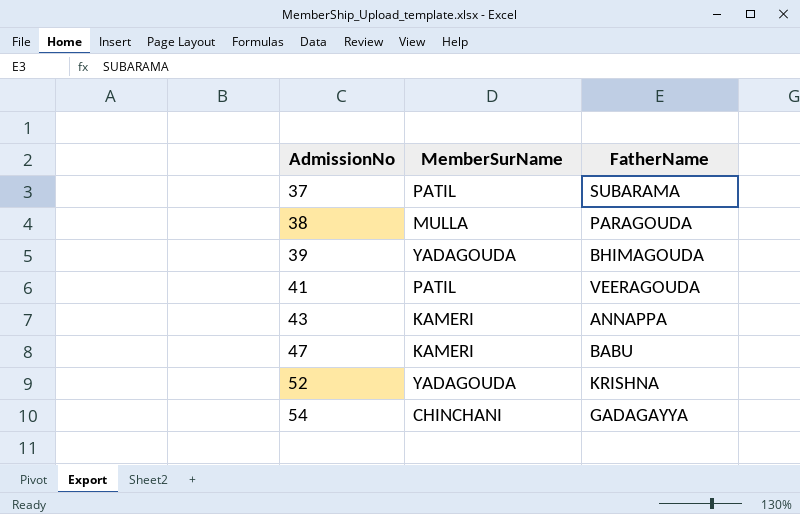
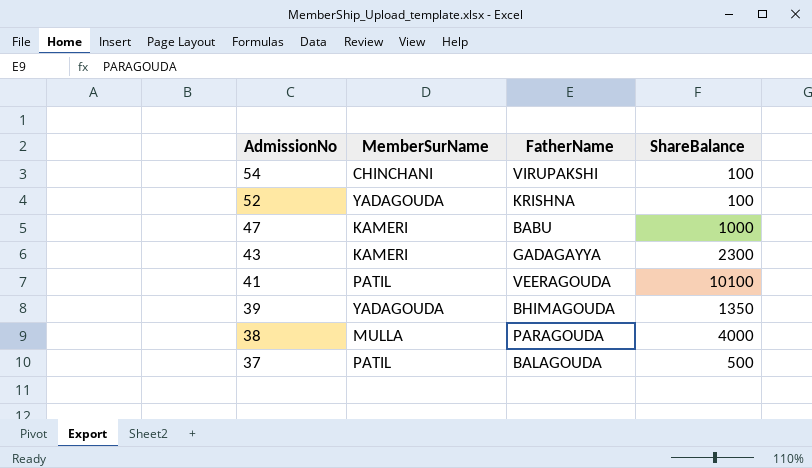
row order: AdmissionNo ascending -> AdmissionNo descending
column ShareBalance | position: none -> 4
54 | FatherName: GADAGAYYA -> VIRUPAKSHI
43 | FatherName: ANNAPPA -> GADAGAYYA
37 | FatherName: SUBARAMA -> BALAGOUDA

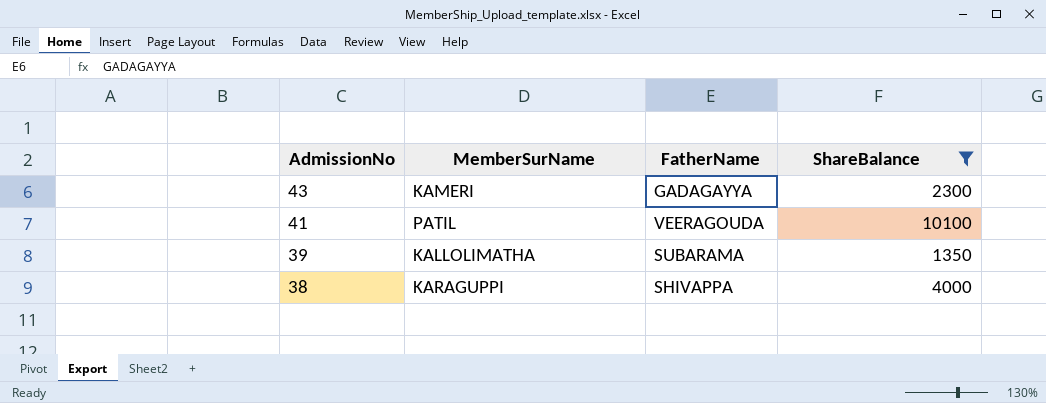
filter: none -> ShareBalance >= 1350
39 | MemberSurName: YADAGOUDA -> KALLOLIMATHA
39 | FatherName: BHIMAGOUDA -> SUBARAMA
38 | MemberSurName: MULLA -> KARAGUPPI
38 | FatherName: PARAGOUDA -> SHIVAPPA

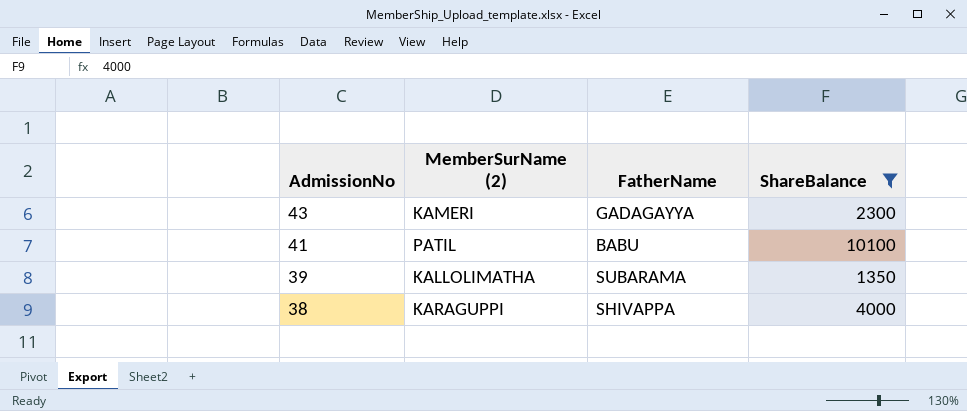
column name: MemberSurName -> MemberSurName (2)
41 | FatherName: VEERAGOUDA -> BABU

